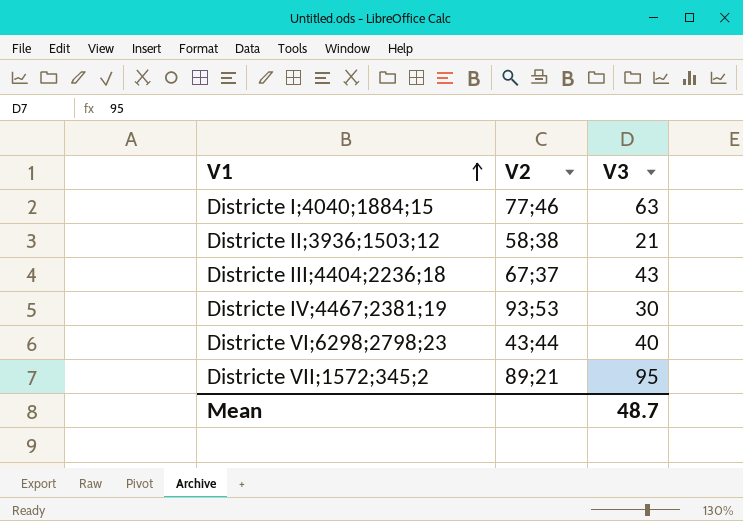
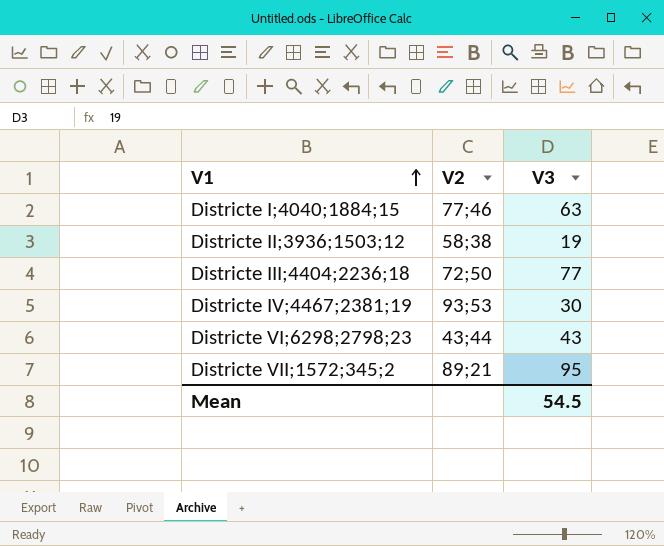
Districte II;3936;1503;12 | V3: 21 -> 19
Districte III;4404;2236;18 | V2: 67;37 -> 72;50
Districte III;4404;2236;18 | V3: 43 -> 77
Districte VI;6298;2798;23 | V3: 40 -> 43
Mean | V3: 48.7 -> 54.5

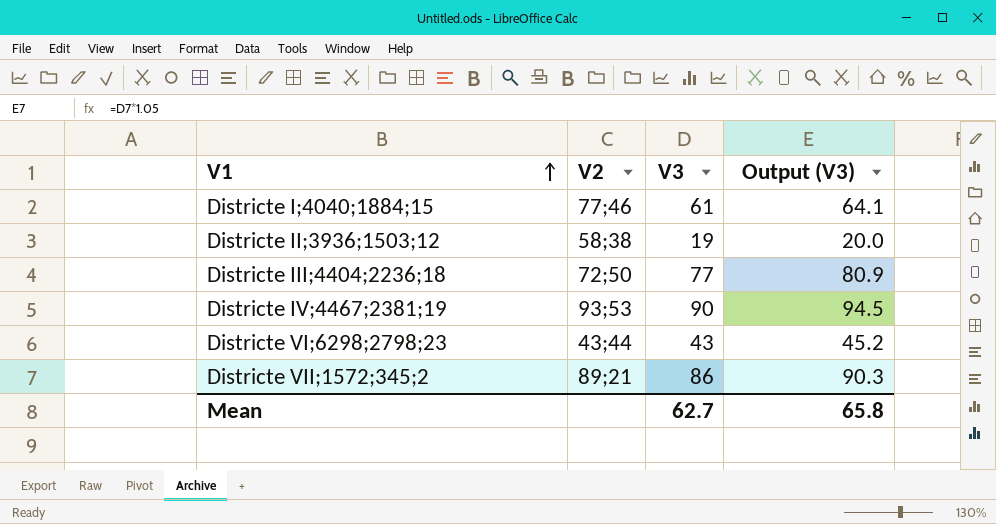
column Output (V3) | formula: none -> [V3] * 1.05
Districte I;4040;1884;15 | V3: 63 -> 61
Districte IV;4467;2381;19 | V3: 30 -> 90
Districte VII;1572;345;2 | V3: 95 -> 86
Mean | V3: 54.5 -> 62.7

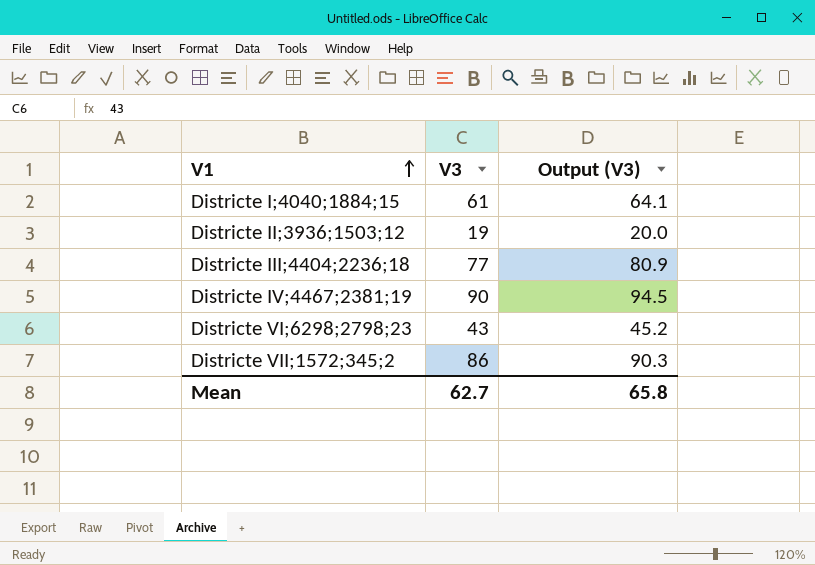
column V2 | position: 2 -> none

